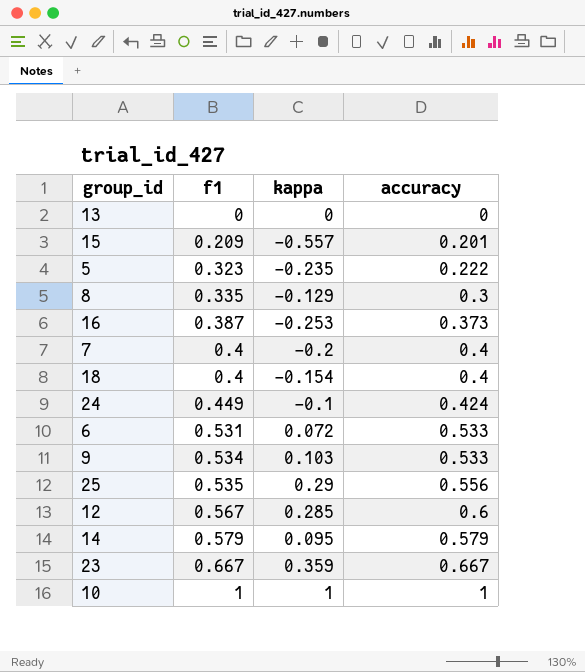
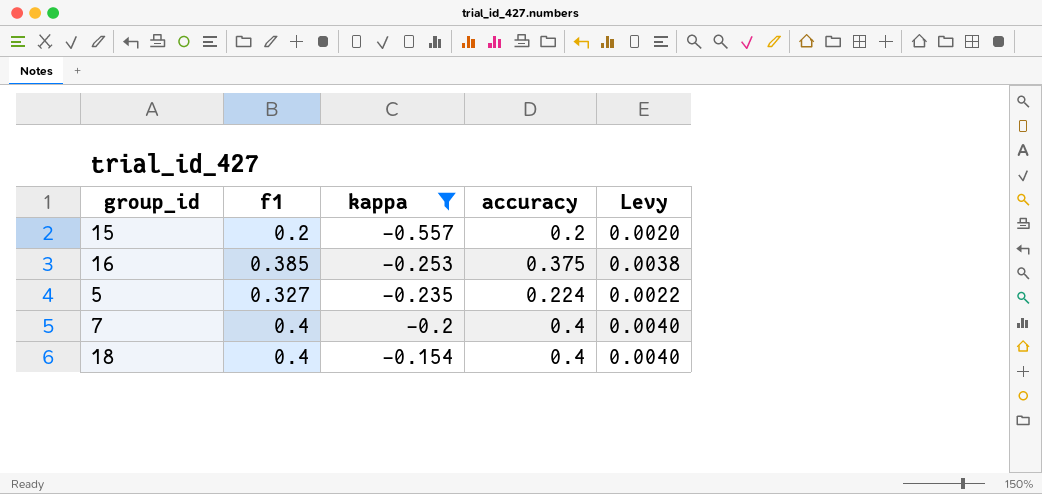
filter: none -> kappa <= -0.154
row order: f1 ascending -> kappa ascending
column Levy | formula: none -> [accuracy] * 0.01
15 | f1: 0.209 -> 0.2
15 | accuracy: 0.201 -> 0.2
16 | f1: 0.387 -> 0.385
16 | accuracy: 0.373 -> 0.375
5 | f1: 0.323 -> 0.327
5 | accuracy: 0.222 -> 0.224

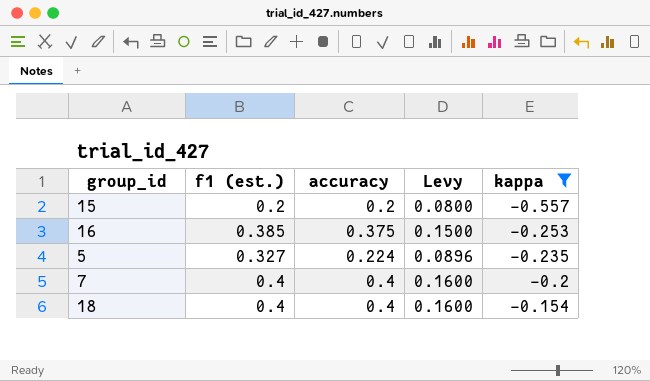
column name: f1 -> f1 (est.)
column Levy | formula: [accuracy] * 0.01 -> [accuracy] * 0.4
column kappa | position: 3 -> 5

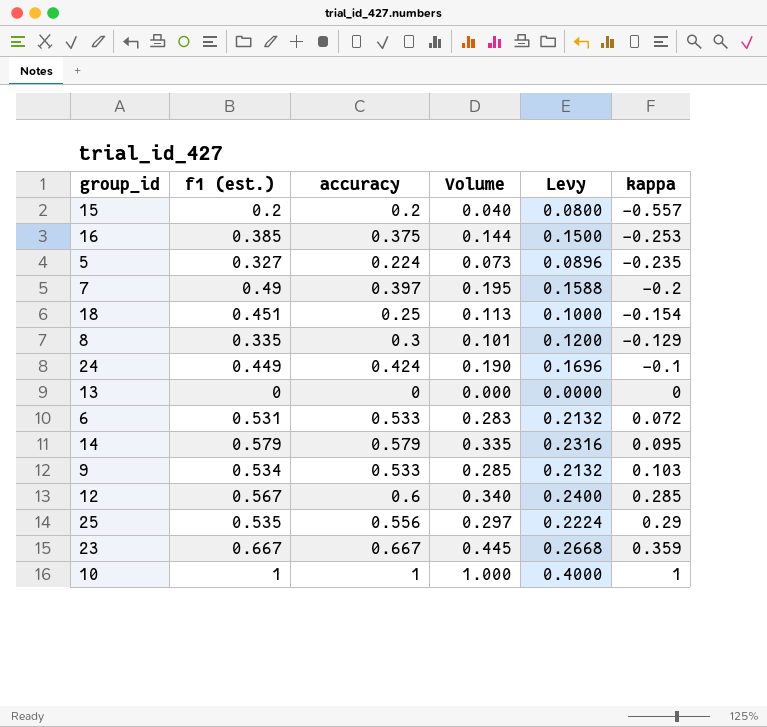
filter: kappa <= -0.154 -> none
column Volume | formula: none -> [f1 (est.)] * [accuracy]
7 | f1 (est.): 0.4 -> 0.49
7 | accuracy: 0.4 -> 0.397
7 | Levy: 0.1600 -> 0.1588
18 | f1 (est.): 0.4 -> 0.451
18 | accuracy: 0.4 -> 0.25
18 | Levy: 0.1600 -> 0.1000

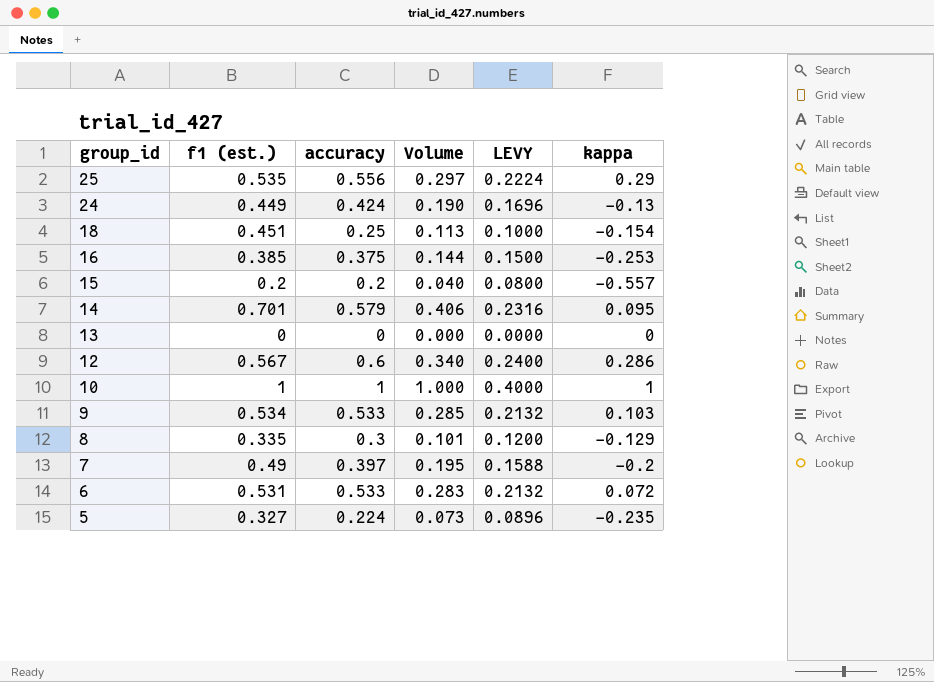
row order: kappa ascending -> group_id descending
column name: Levy -> LEVY
row 23: 0.667 | 0.667 | 0.445 | 0.2668 | 0.359 -> none
24 | kappa: -0.1 -> -0.13
14 | f1 (est.): 0.579 -> 0.701
14 | Volume: 0.335 -> 0.406
12 | kappa: 0.285 -> 0.286

